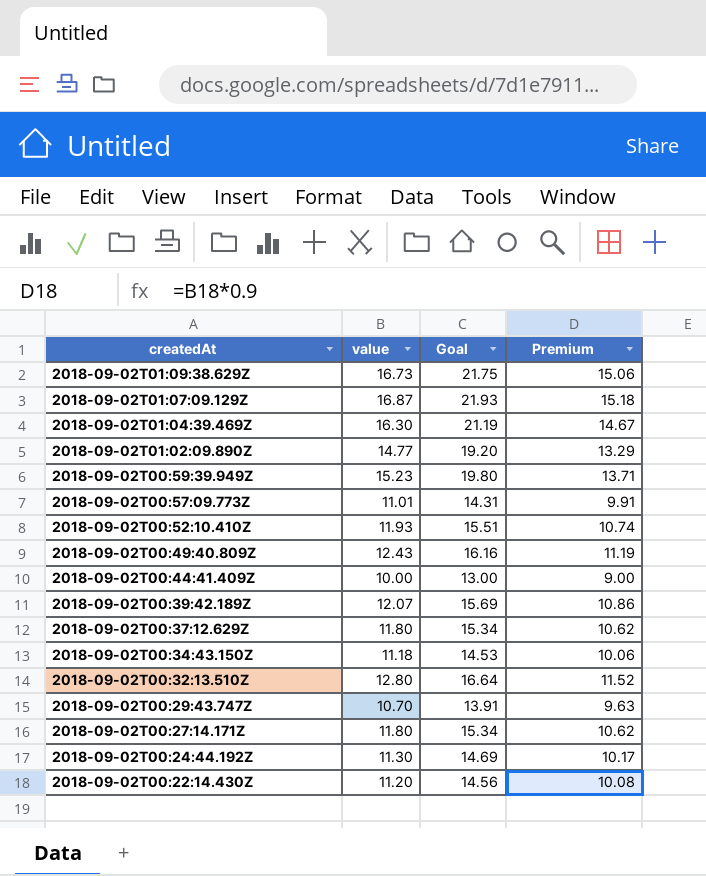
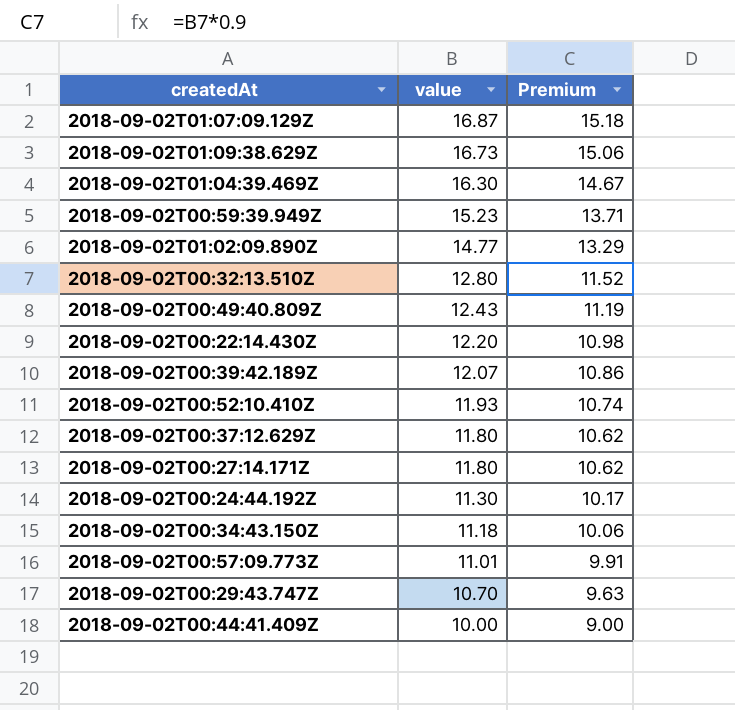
row order: createdAt descending -> value descending
column Goal | formula: [value] * 1.3 -> none
2018-09-02T00:22:14.430Z | value: 11.20 -> 12.20
2018-09-02T00:22:14.430Z | Premium: 10.08 -> 10.98

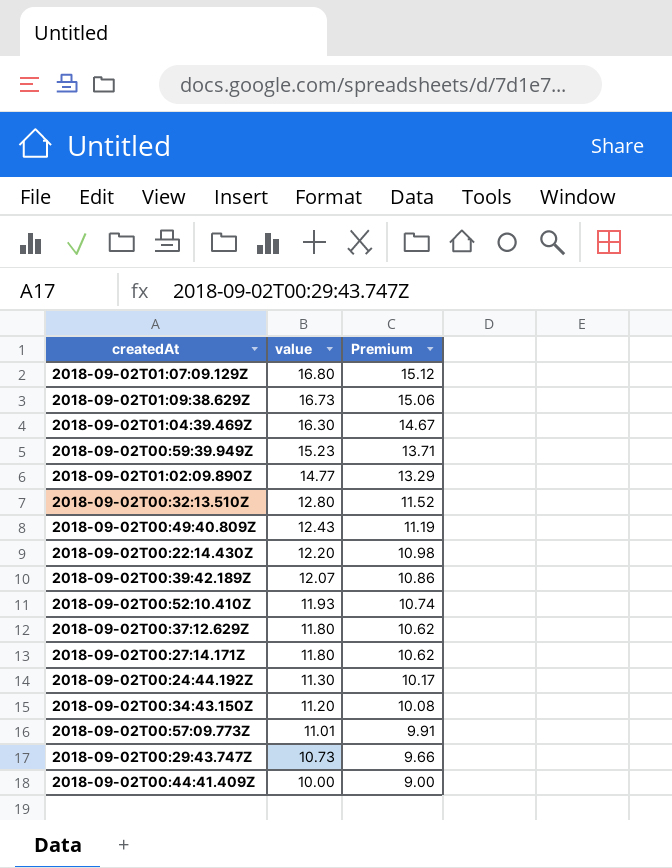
2018-09-02T01:07:09.129Z | value: 16.87 -> 16.80
2018-09-02T01:07:09.129Z | Premium: 15.18 -> 15.12
2018-09-02T00:34:43.150Z | value: 11.18 -> 11.20
2018-09-02T00:34:43.150Z | Premium: 10.06 -> 10.08
2018-09-02T00:29:43.747Z | value: 10.70 -> 10.73
2018-09-02T00:29:43.747Z | Premium: 9.63 -> 9.66

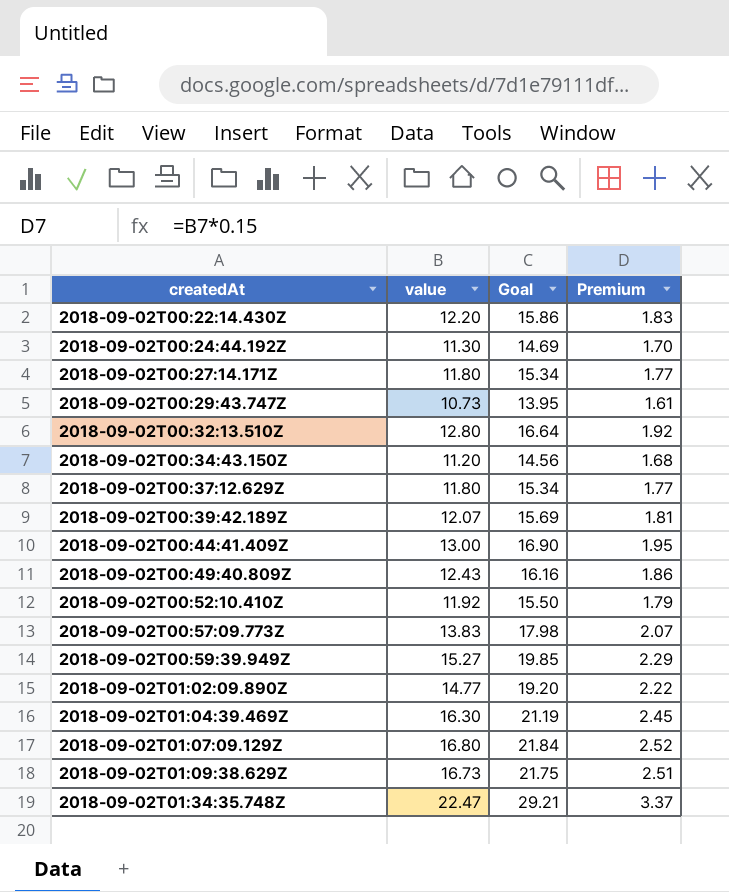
row order: value descending -> createdAt ascending
column Goal | formula: none -> [value] * 1.3
column Premium | formula: [value] * 0.9 -> [value] * 0.15
2018-09-02T00:44:41.409Z | value: 10.00 -> 13.00
2018-09-02T00:52:10.410Z | value: 11.93 -> 11.92
2018-09-02T00:57:09.773Z | value: 11.01 -> 13.83
2018-09-02T00:59:39.949Z | value: 15.23 -> 15.27
row 2018-09-02T01:34:35.748Z: none -> 22.47 | 29.21 | 3.37

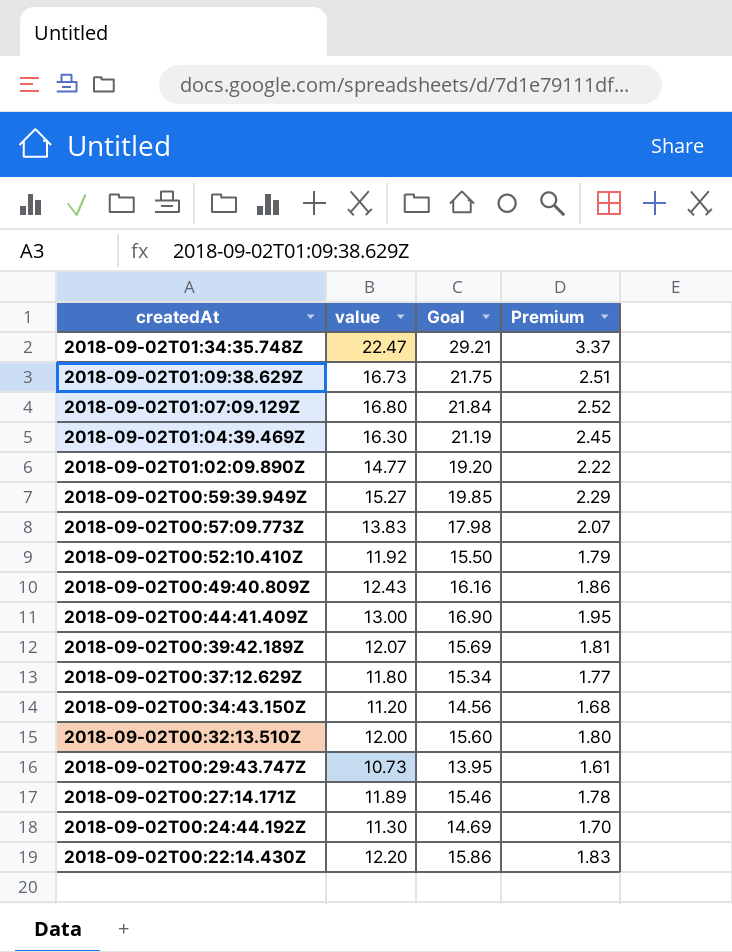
row order: createdAt ascending -> createdAt descending
2018-09-02T00:32:13.510Z | value: 12.80 -> 12.00
2018-09-02T00:32:13.510Z | Goal: 16.64 -> 15.60
2018-09-02T00:32:13.510Z | Premium: 1.92 -> 1.80
2018-09-02T00:27:14.171Z | value: 11.80 -> 11.89
2018-09-02T00:27:14.171Z | Goal: 15.34 -> 15.46
2018-09-02T00:27:14.171Z | Premium: 1.77 -> 1.78

